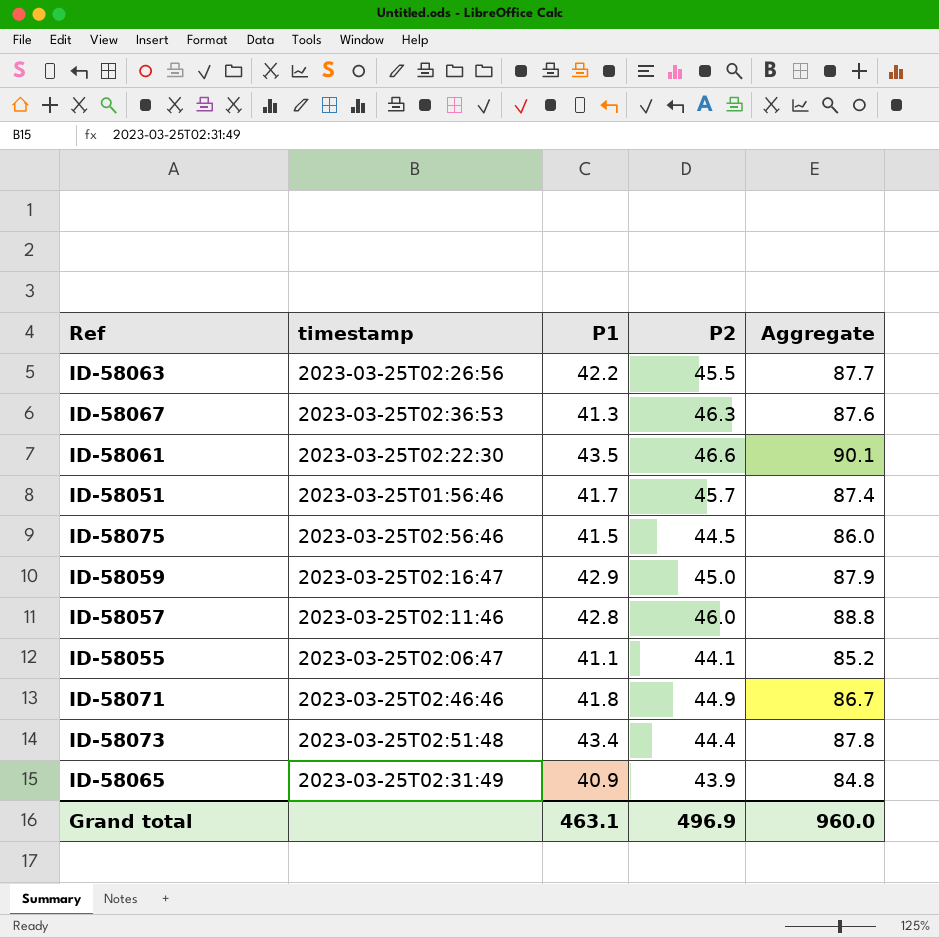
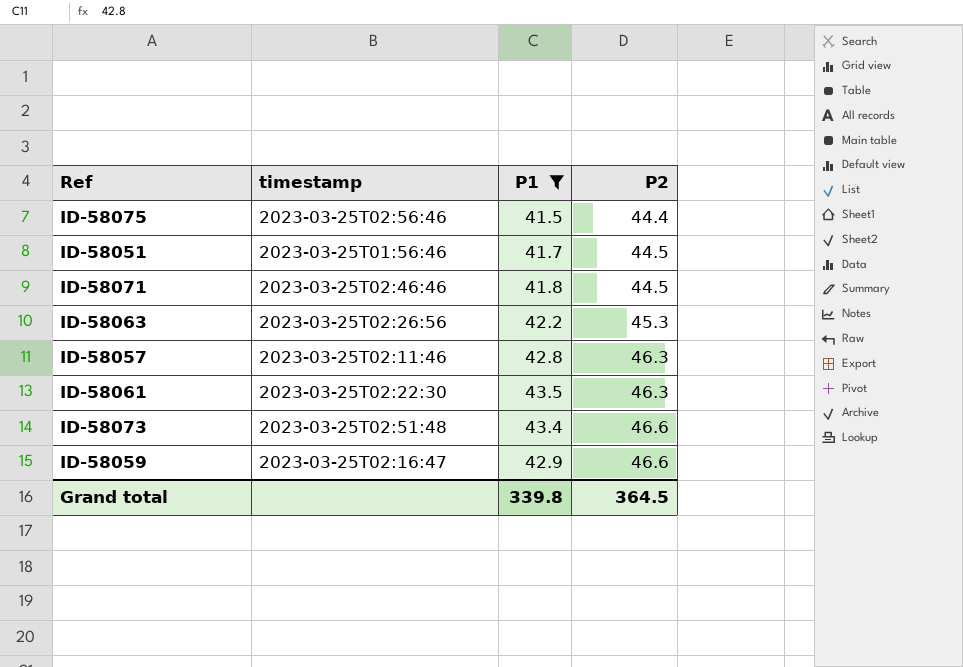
filter: none -> P1 >= 41.5
row order: none -> P2 ascending
column Aggregate | formula: [P1] + [P2] -> none
ID-58075 | P2: 44.5 -> 44.4
ID-58051 | P2: 45.7 -> 44.5
ID-58071 | P2: 44.9 -> 44.5
ID-58063 | P2: 45.5 -> 45.3
ID-58057 | P2: 46.0 -> 46.3
ID-58061 | P2: 46.6 -> 46.3
ID-58073 | P2: 44.4 -> 46.6
ID-58059 | P2: 45.0 -> 46.6
Grand total | P1: 463.1 -> 339.8
Grand total | P2: 496.9 -> 364.5

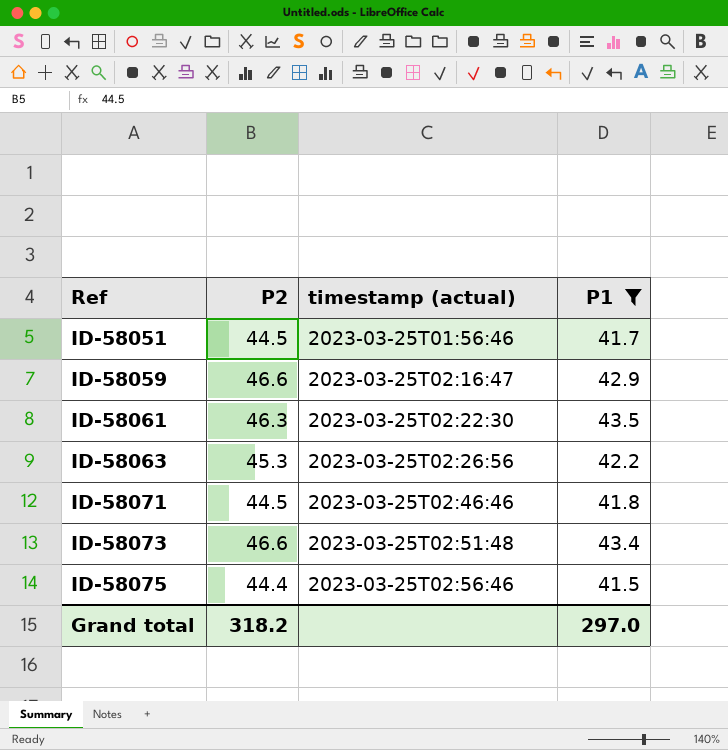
row order: P2 ascending -> Ref ascending
column P2 | position: 4 -> 2
column name: timestamp -> timestamp (actual)
row ID-58057: 2023-03-25T02:11:46 | 42.8 | 46.3 -> none
Grand total | P2: 364.5 -> 318.2
Grand total | P1: 339.8 -> 297.0

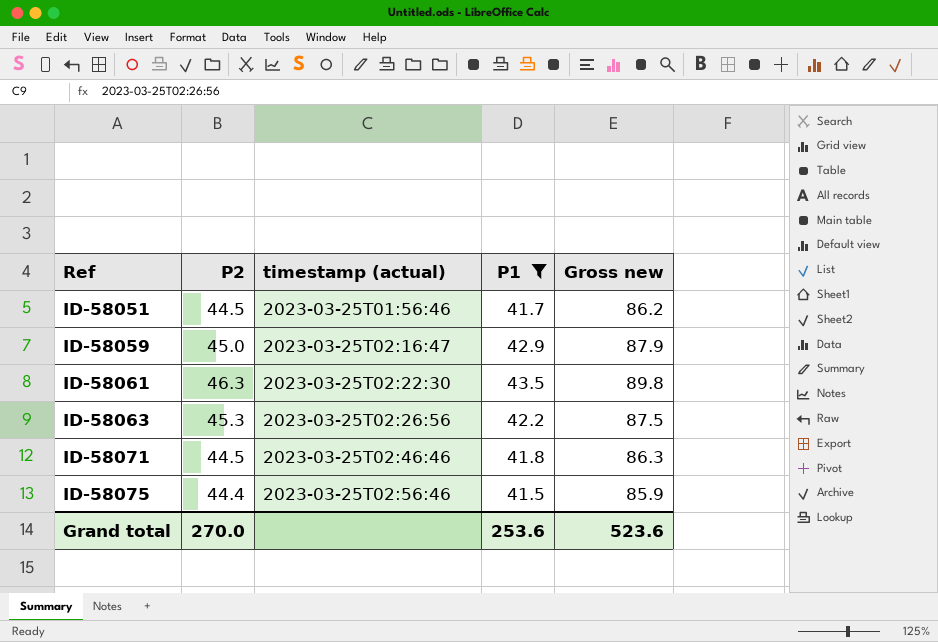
column Gross new | formula: none -> [P2] + [P1]
row ID-58073: 46.6 | 2023-03-25T02:51:48 | 43.4 -> none
ID-58059 | P2: 46.6 -> 45.0
Grand total | P2: 318.2 -> 270.0
Grand total | P1: 297.0 -> 253.6

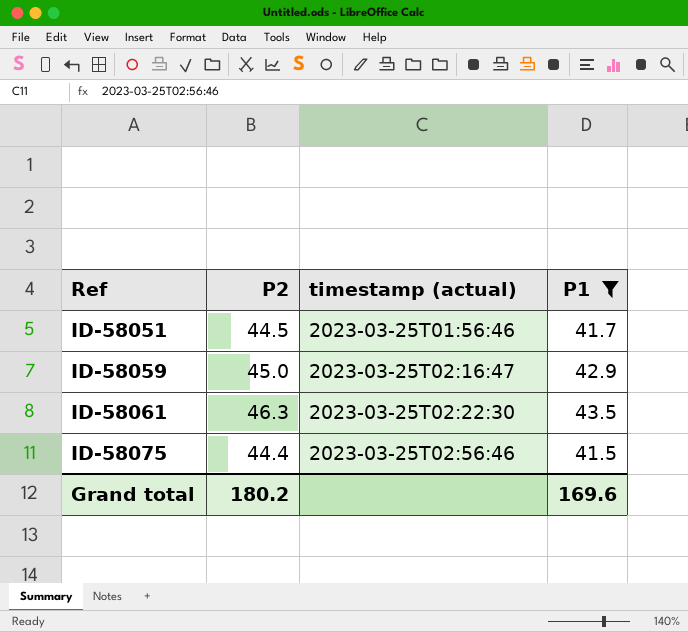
column Gross new | formula: [P2] + [P1] -> none
row ID-58063: 45.3 | 2023-03-25T02:26:56 | 42.2 | 87.5 -> none
row ID-58071: 44.5 | 2023-03-25T02:46:46 | 41.8 | 86.3 -> none
Grand total | P2: 270.0 -> 180.2
Grand total | P1: 253.6 -> 169.6

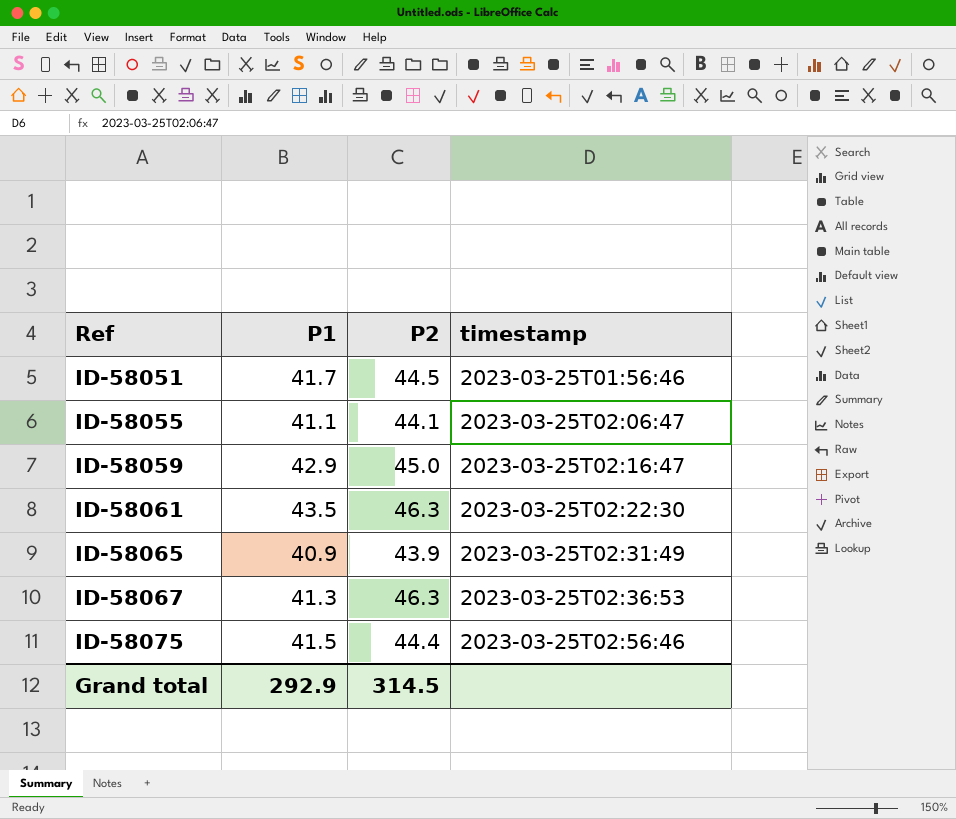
filter: P1 >= 41.5 -> none
column P1 | position: 4 -> 2
column name: timestamp (actual) -> timestamp
Grand total | P1: 169.6 -> 292.9
Grand total | P2: 180.2 -> 314.5

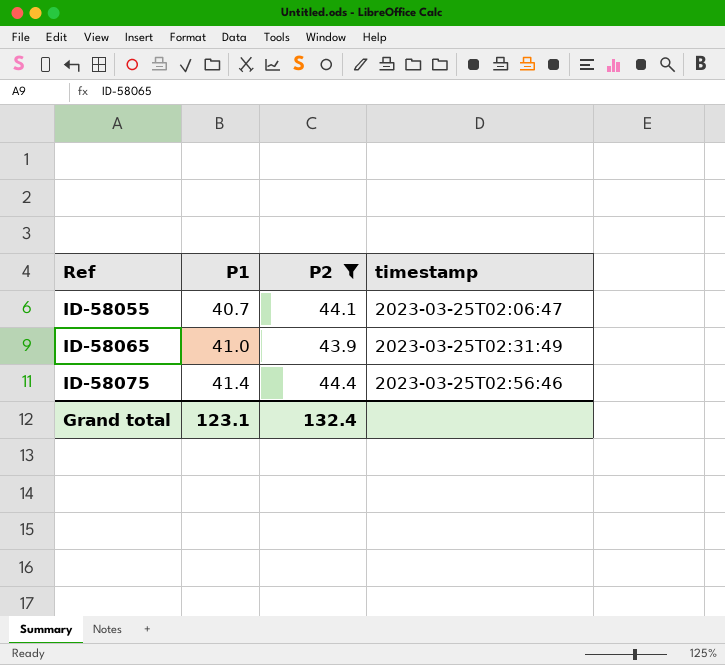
filter: none -> P2 <= 44.4
ID-58055 | P1: 41.1 -> 40.7
ID-58065 | P1: 40.9 -> 41.0
ID-58075 | P1: 41.5 -> 41.4
Grand total | P1: 292.9 -> 123.1
Grand total | P2: 314.5 -> 132.4

